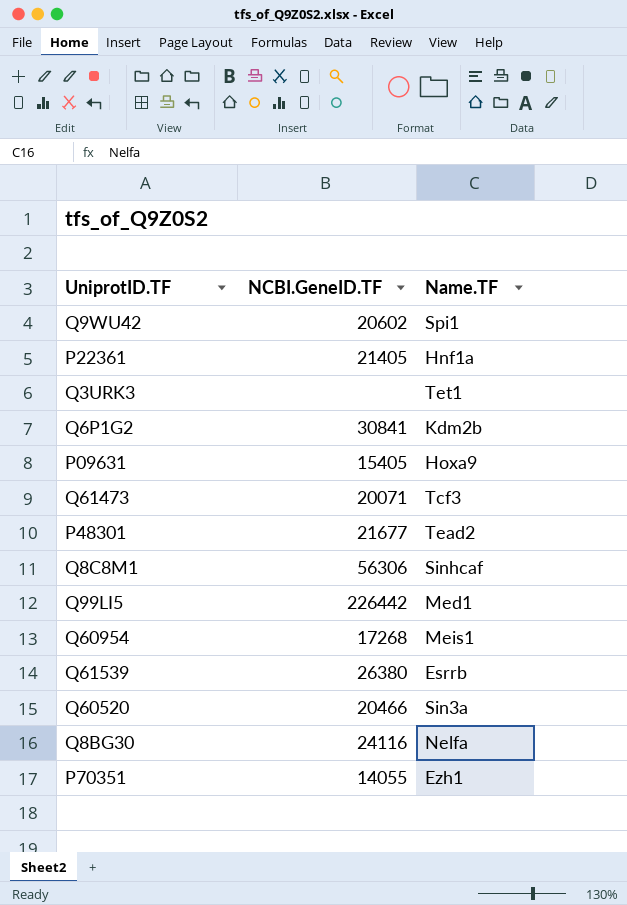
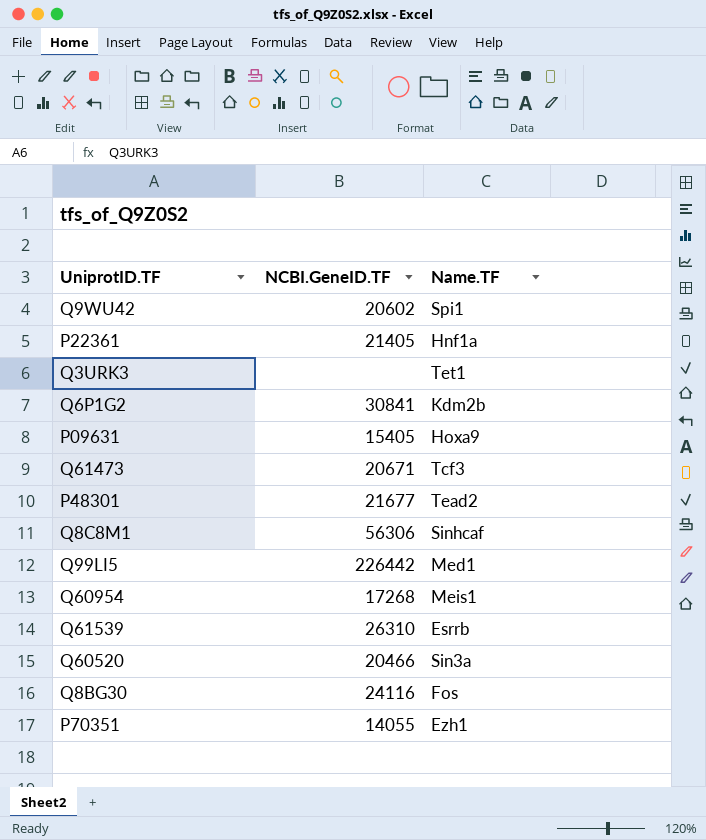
Q61473 | NCBI.GeneID.TF: 20071 -> 20671
Q61539 | NCBI.GeneID.TF: 26380 -> 26310
Q8BG30 | Name.TF: Nelfa -> Fos

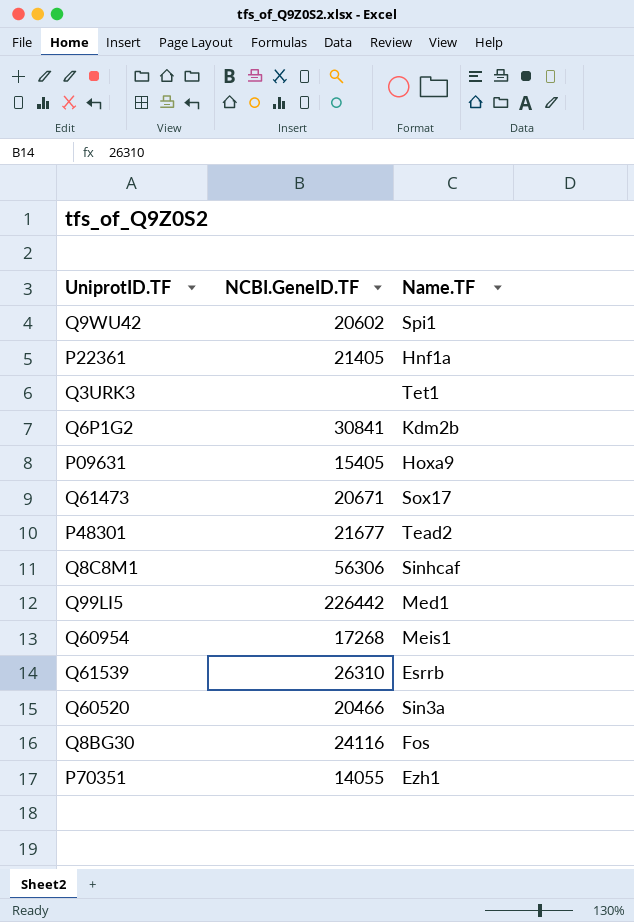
Q61473 | Name.TF: Tcf3 -> Sox17

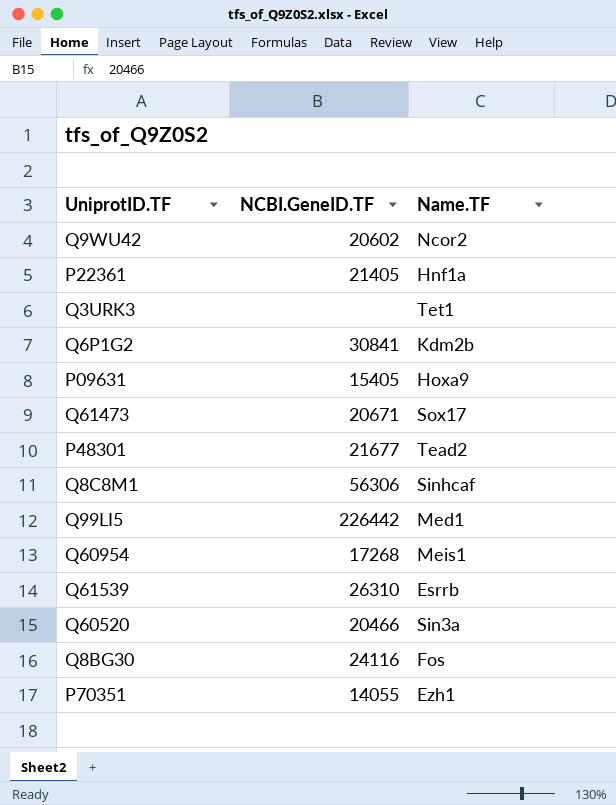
Q9WU42 | Name.TF: Spi1 -> Ncor2

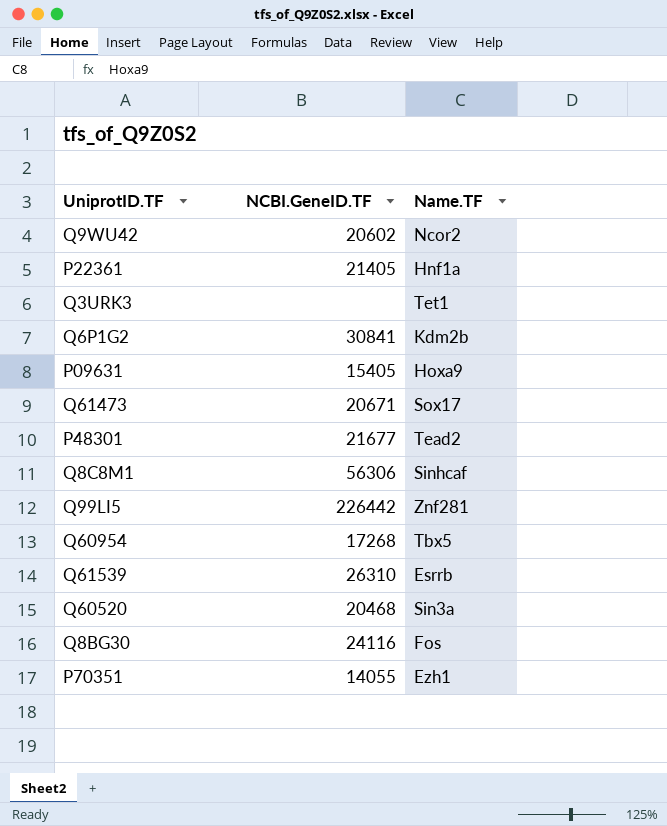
Q99LI5 | Name.TF: Med1 -> Znf281
Q60954 | Name.TF: Meis1 -> Tbx5
Q60520 | NCBI.GeneID.TF: 20466 -> 20468

